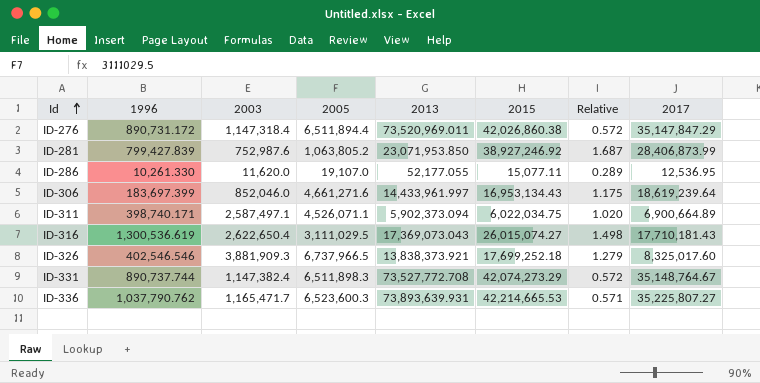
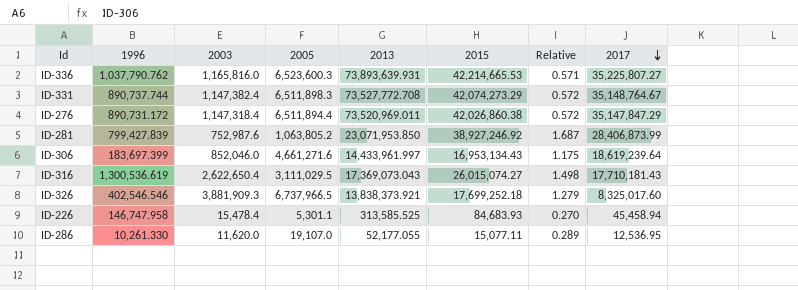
row order: Id ascending -> 2017 descending
row ID-311: 398,740.171 | 2,587,497.1 | 4,526,071.1 | 5,902,373.094 | 6,022,034.75 | 1.020 | 6,900,664.89 -> none
ID-336 | 2003: 1,165,471.7 -> 1,165,816.0
row ID-226: none -> 146,747.958 | 15,478.4 | 5,301.1 | 313,585.525 | 84,683.93 | 0.270 | 45,458.94

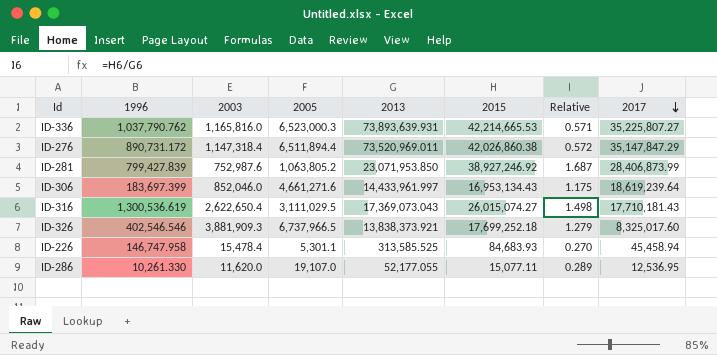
row ID-331: 890,737.744 | 1,147,382.4 | 6,511,898.3 | 73,527,772.708 | 42,074,273.29 | 0.572 | 35,148,764.67 -> none
ID-336 | 2005: 6,523,600.3 -> 6,523,000.3

